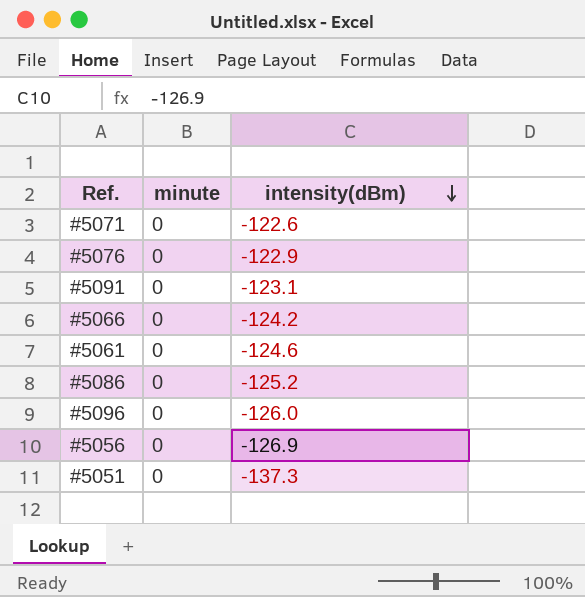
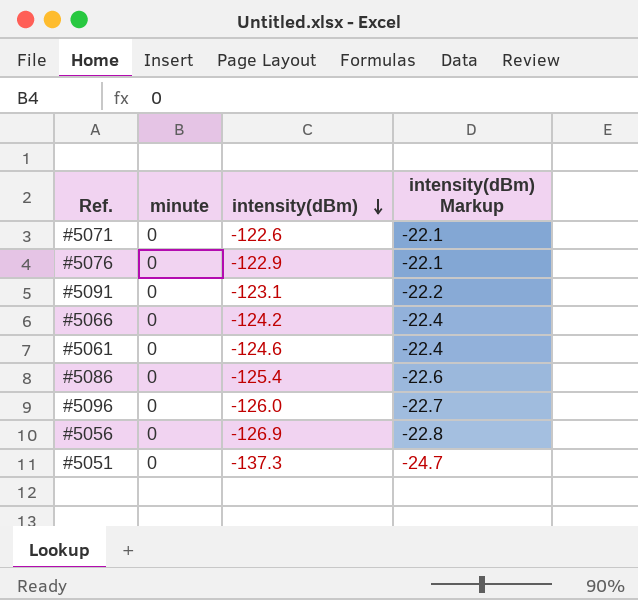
column intensity(dBm) Markup | formula: none -> [intensity(dBm)] * 0.18
#5086 | intensity(dBm): -125.2 -> -125.4

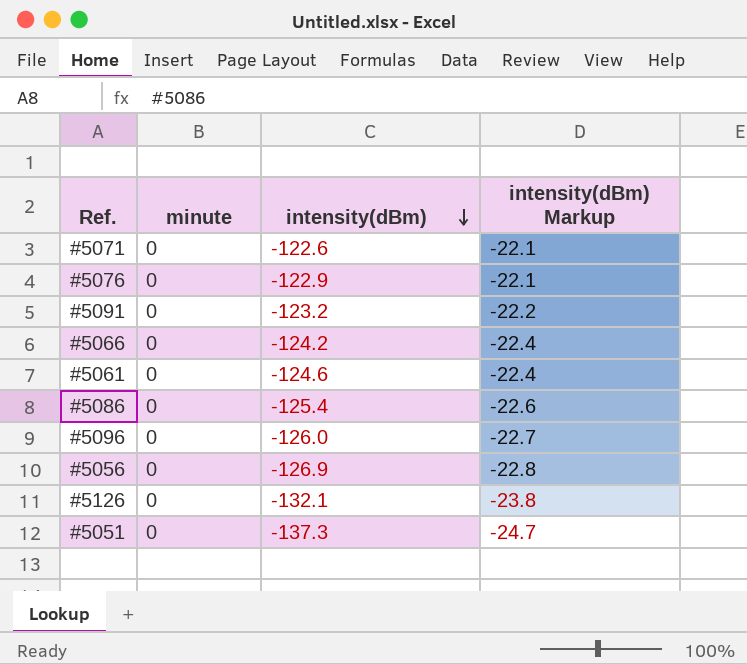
#5091 | intensity(dBm): -123.1 -> -123.2
row #5126: none -> 0 | -132.1 | -23.8

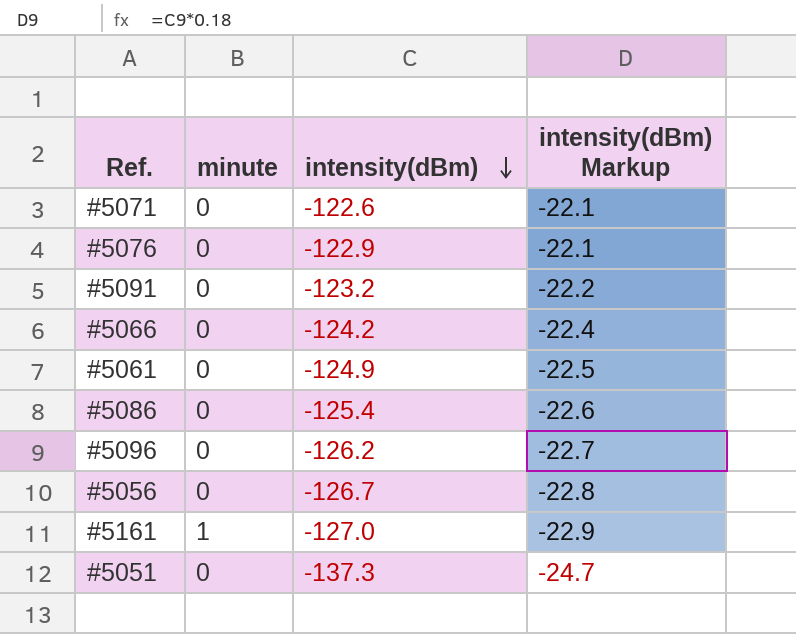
row #5126: 0 | -132.1 | -23.8 -> none
#5061 | intensity(dBm): -124.6 -> -124.9
#5061 | intensity(dBm) Markup: -22.4 -> -22.5
#5096 | intensity(dBm): -126.0 -> -126.2
#5056 | intensity(dBm): -126.9 -> -126.7
row #5161: none -> 1 | -127.0 | -22.9

